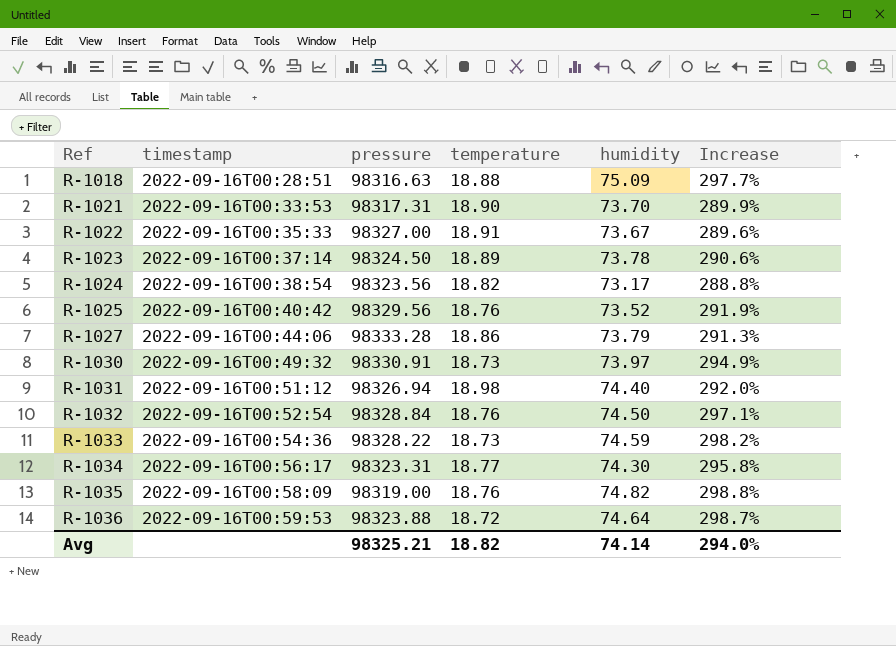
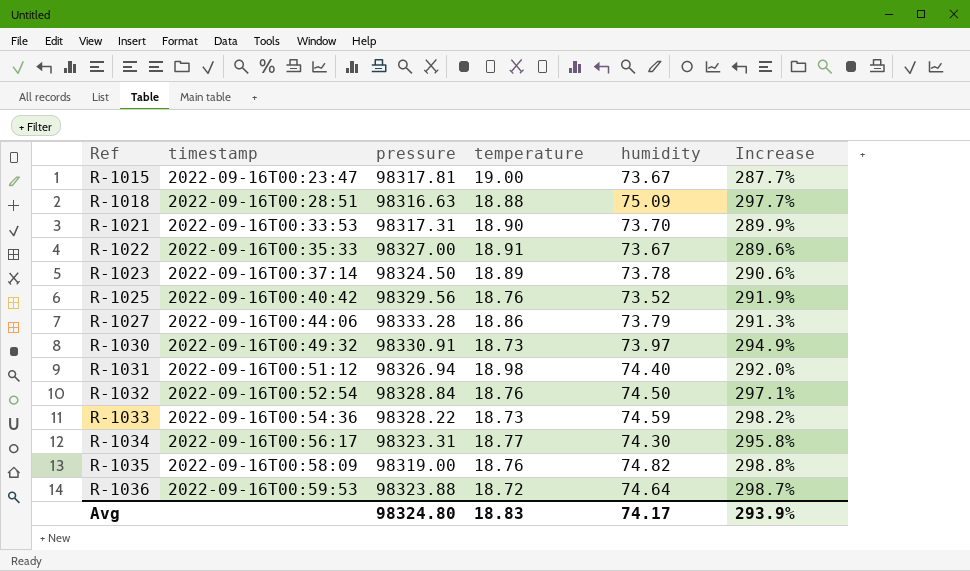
row R-1024: 2022-09-16T00:38:54 | 98323.56 | 18.82 | 73.17 | 288.8% -> none
row R-1015: none -> 2022-09-16T00:23:47 | 98317.81 | 19.00 | 73.67 | 287.7%
Avg | pressure: 98325.21 -> 98324.80
Avg | temperature: 18.82 -> 18.83
Avg | humidity: 74.14 -> 74.17
Avg | Increase: 294.0% -> 293.9%

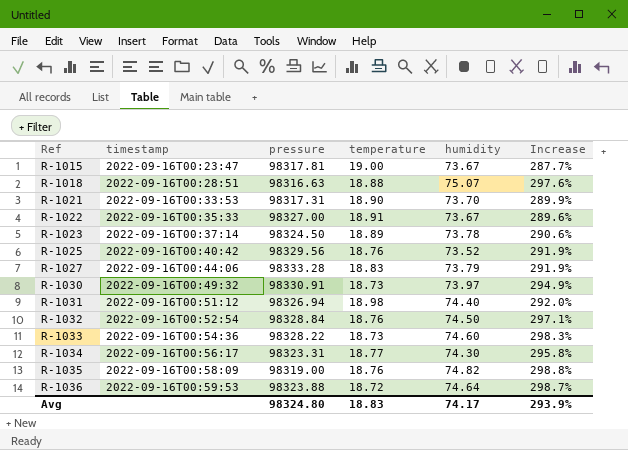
R-1018 | humidity: 75.09 -> 75.07
R-1018 | Increase: 297.7% -> 297.6%
R-1027 | temperature: 18.86 -> 18.83
R-1027 | Increase: 291.3% -> 291.9%
R-1033 | humidity: 74.59 -> 74.60
R-1033 | Increase: 298.2% -> 298.3%

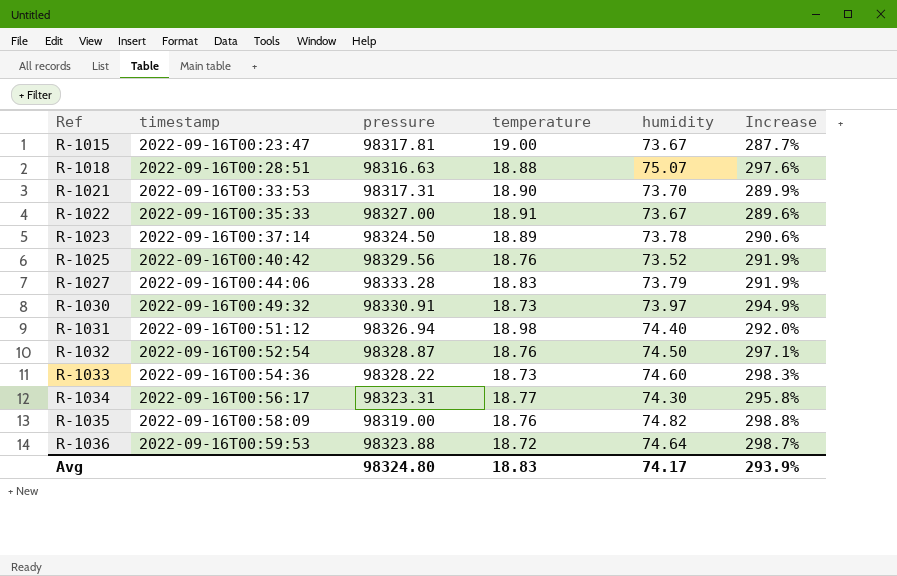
R-1032 | pressure: 98328.84 -> 98328.87

